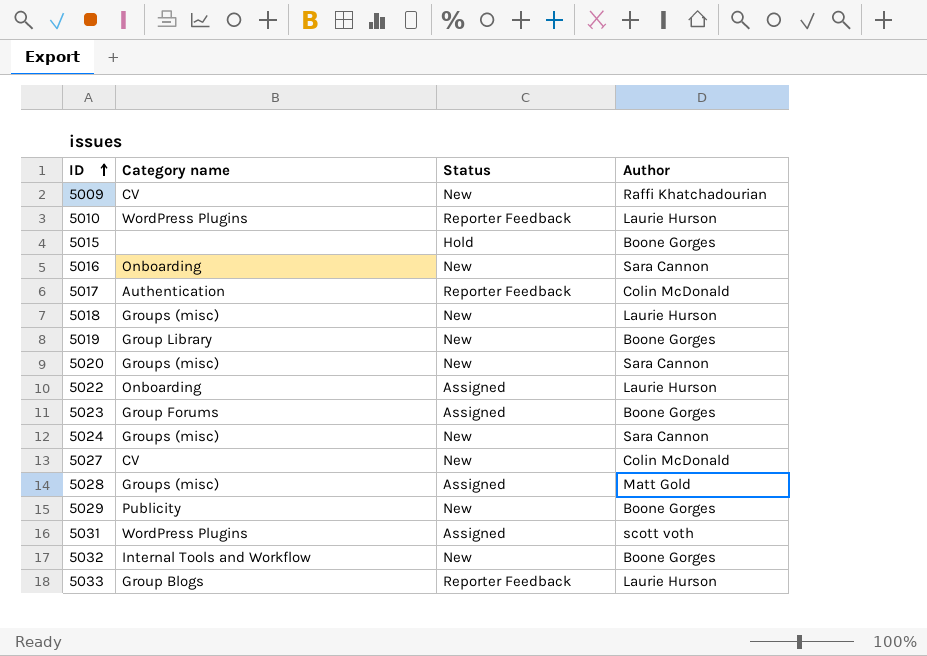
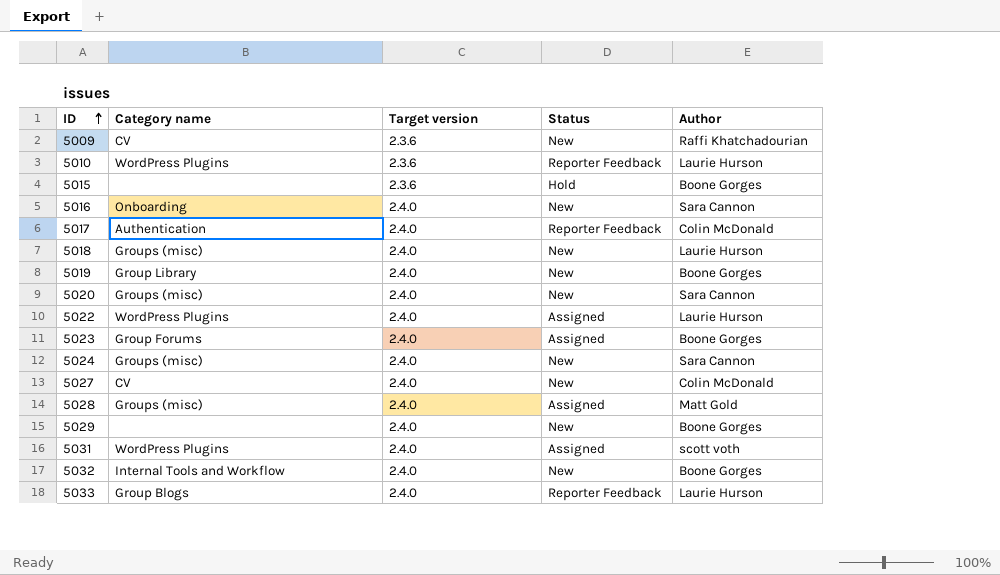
column Target version | position: none -> 3
5022 | Category name: Onboarding -> WordPress Plugins
5029 | Category name: Publicity -> none

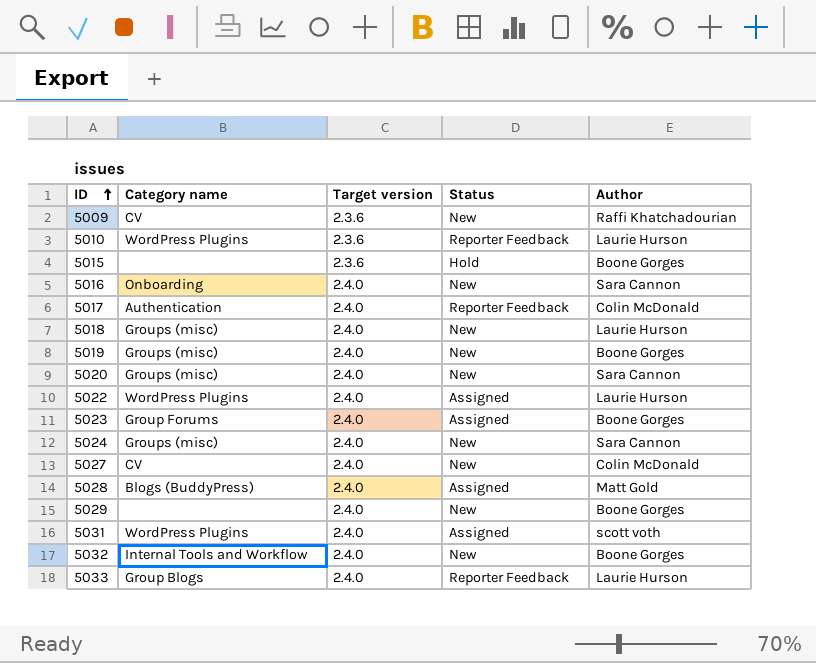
5019 | Category name: Group Library -> Groups (misc)
5028 | Category name: Groups (misc) -> Blogs (BuddyPress)

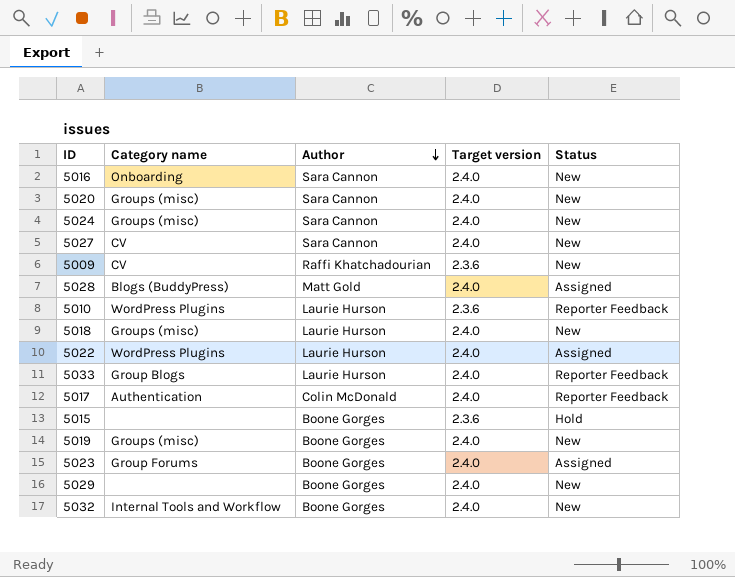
row order: ID ascending -> Author descending
column Author | position: 5 -> 3
row 5031: WordPress Plugins | 2.4.0 | Assigned | scott voth -> none
5027 | Author: Colin McDonald -> Sara Cannon

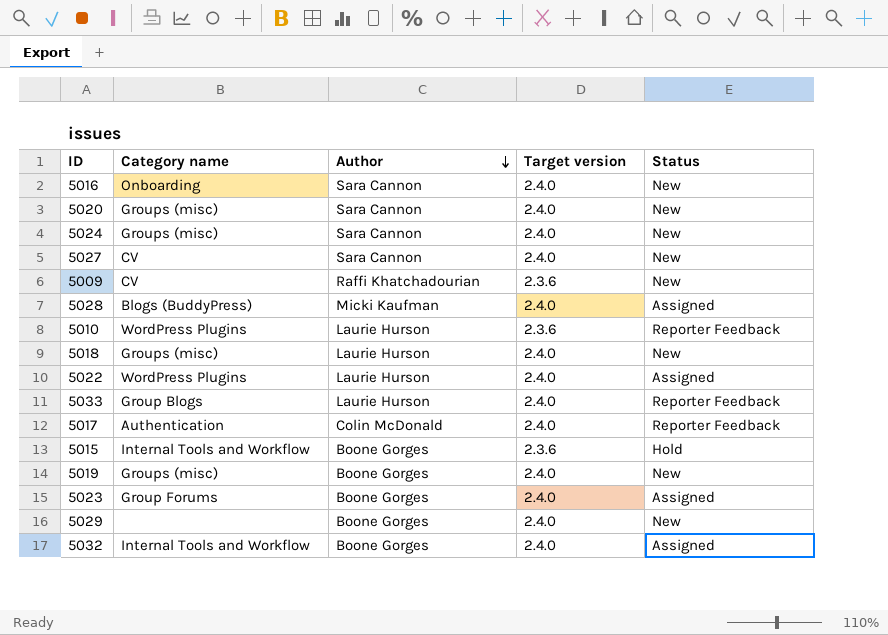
5028 | Author: Matt Gold -> Micki Kaufman
5015 | Category name: none -> Internal Tools and Workflow
5032 | Status: New -> Assigned

